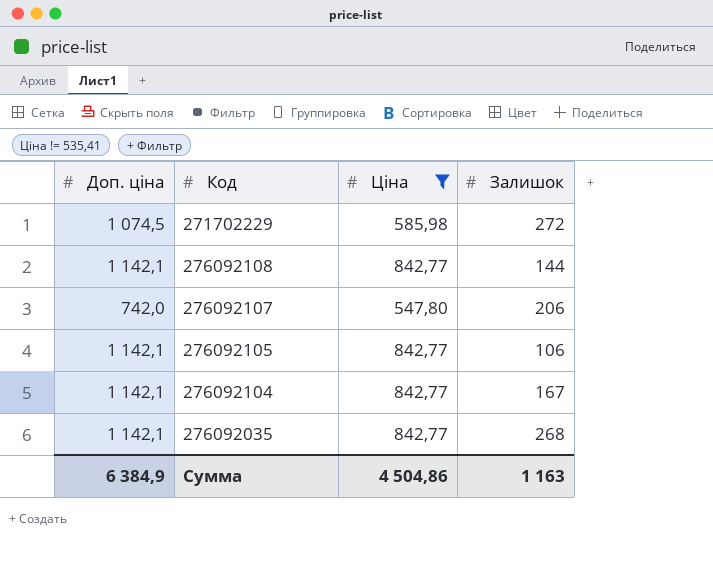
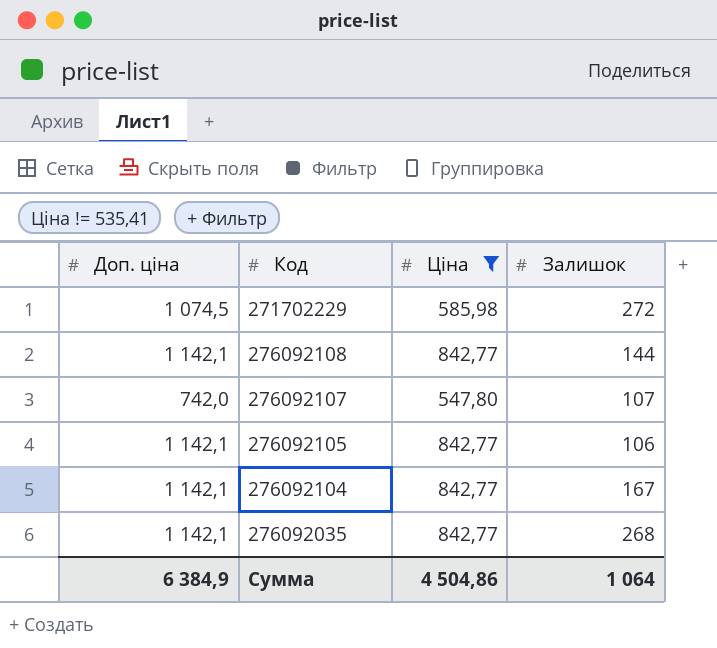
276092107 | Залишок: 206 -> 107
Сумма | Залишок: 1 163 -> 1 064

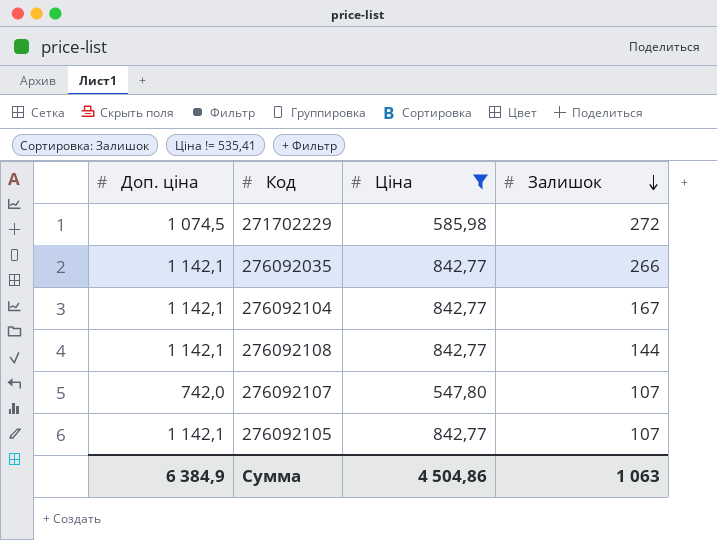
row order: none -> Залишок descending
276092035 | Залишок: 268 -> 266
276092105 | Залишок: 106 -> 107
Сумма | Залишок: 1 064 -> 1 063

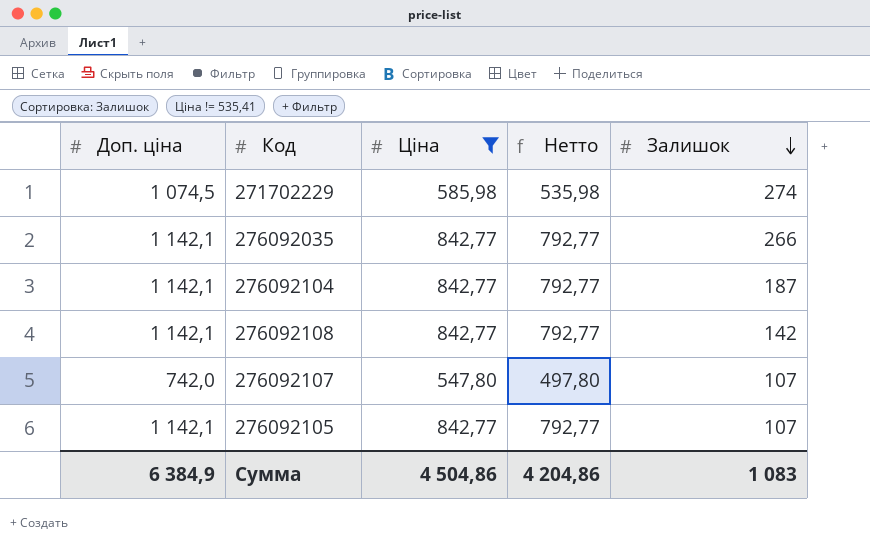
column Нетто | formula: none -> [Ціна] - 50
271702229 | Залишок: 272 -> 274
276092104 | Залишок: 167 -> 187
276092108 | Залишок: 144 -> 142
Сумма | Залишок: 1 063 -> 1 083

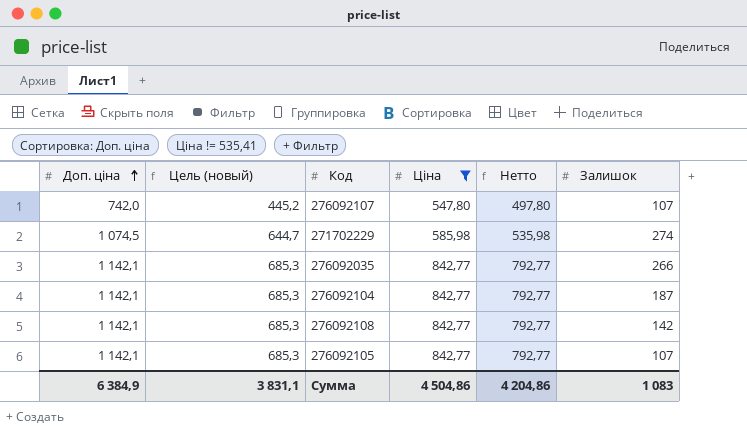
row order: Залишок descending -> Доп. ціна ascending
column Цель (новый) | formula: none -> [Доп. ціна] * 0,6

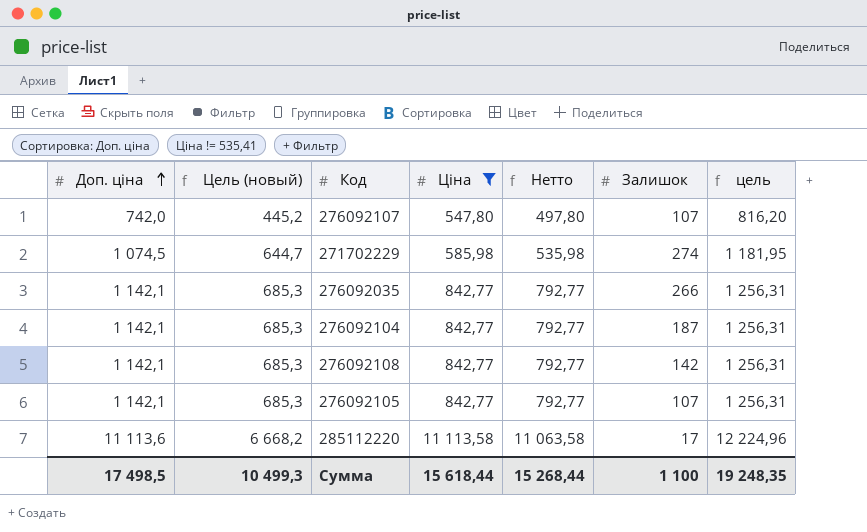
column цель | formula: none -> [Доп. ціна] * 1,1
row 285112220: none -> 11 113,6 | 6 668,2 | 11 113,58 | 11 063,58 | 17 | 12 224,96
Сумма | Доп. ціна: 6 384,9 -> 17 498,5
Сумма | Цель (новый): 3 831,1 -> 10 499,3
Сумма | Ціна: 4 504,86 -> 15 618,44
Сумма | Нетто: 4 204,86 -> 15 268,44
Сумма | Залишок: 1 083 -> 1 100

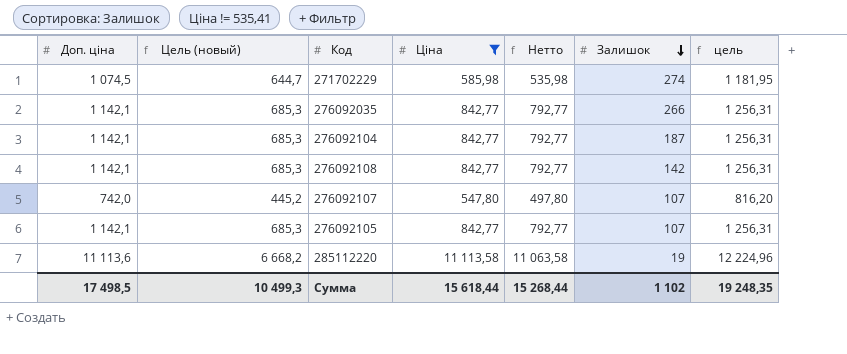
row order: Доп. ціна ascending -> Залишок descending
285112220 | Залишок: 17 -> 19
Сумма | Залишок: 1 100 -> 1 102

